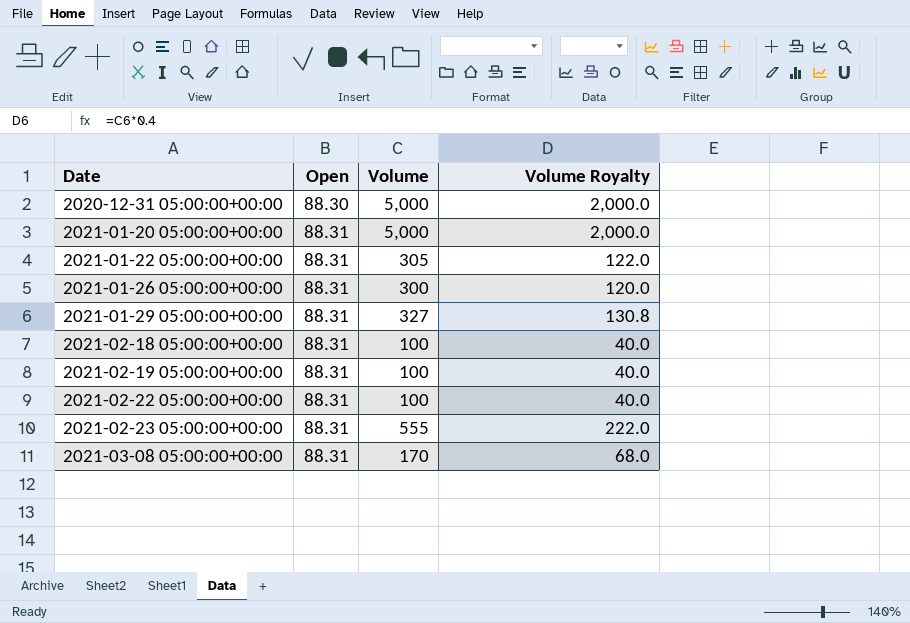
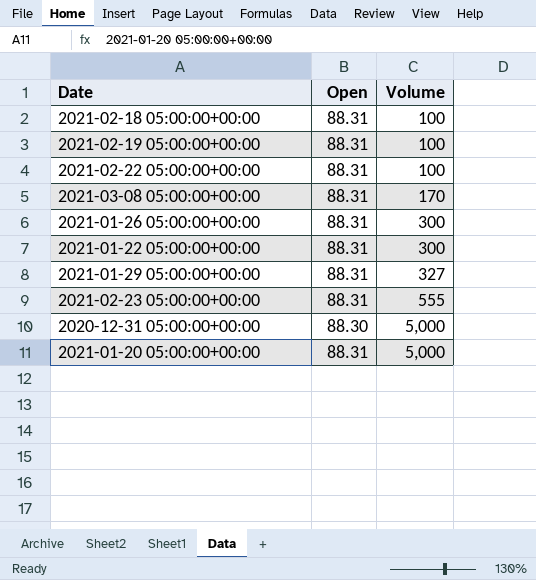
row order: Date ascending -> Volume ascending
column Volume Royalty | formula: [Volume] * 0.4 -> none
2021-01-22 05:00:00+00:00 | Volume: 305 -> 300

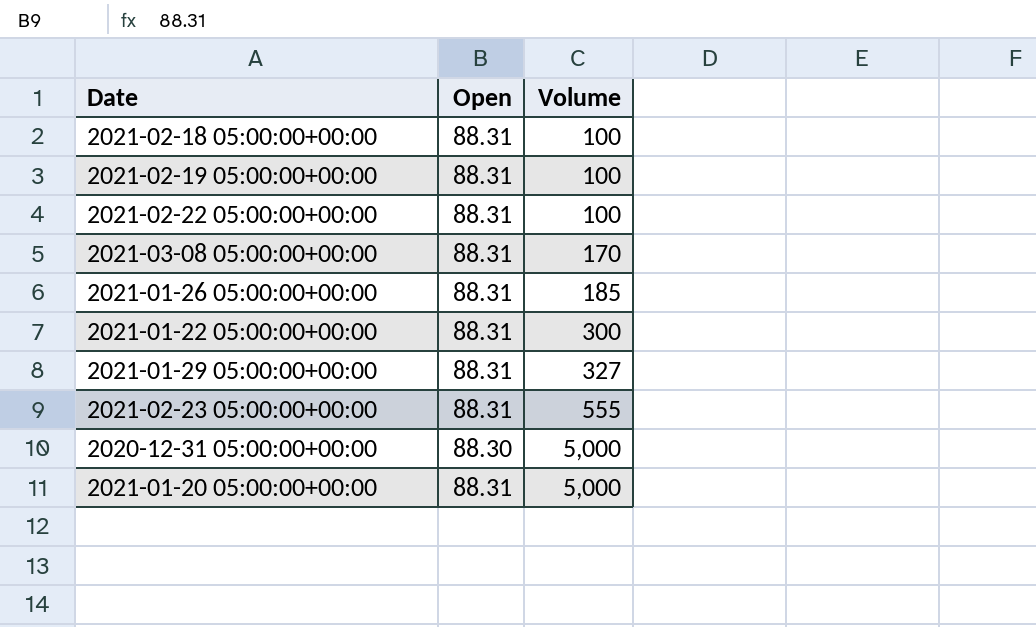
2021-01-26 05:00:00+00:00 | Volume: 300 -> 185

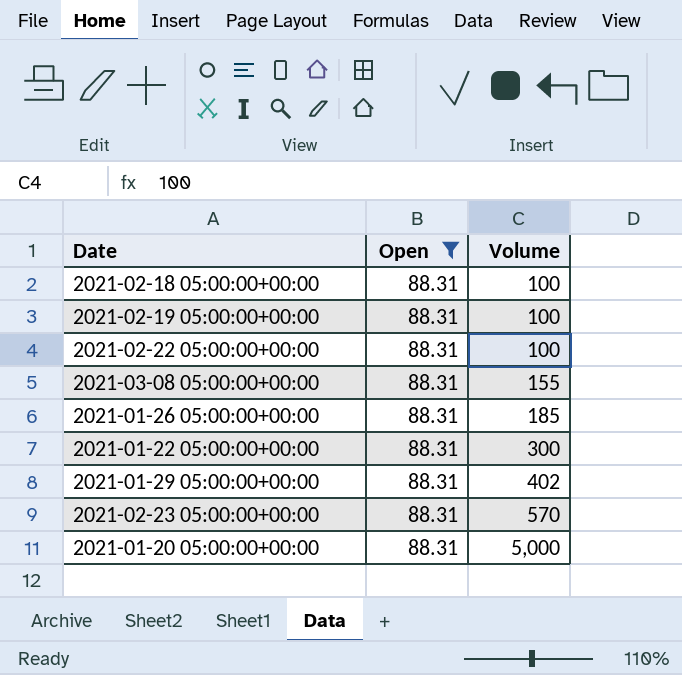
filter: none -> Open = 88.31
2021-03-08 05:00:00+00:00 | Volume: 170 -> 155
2021-01-29 05:00:00+00:00 | Volume: 327 -> 402
2021-02-23 05:00:00+00:00 | Volume: 555 -> 570

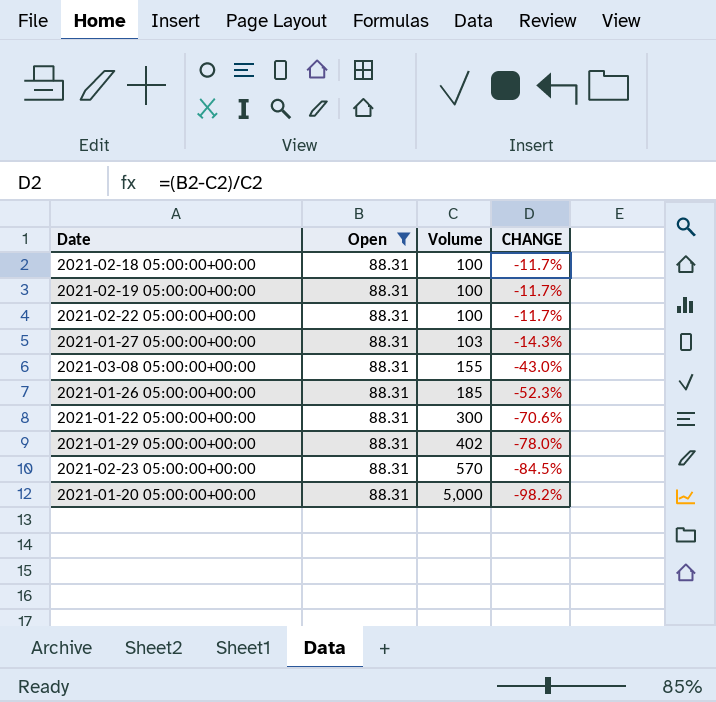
column CHANGE | formula: none -> ([Open] - [Volume]) / [Volume]
row 2021-01-27 05:00:00+00:00: none -> 88.31 | 103 | -14.3%

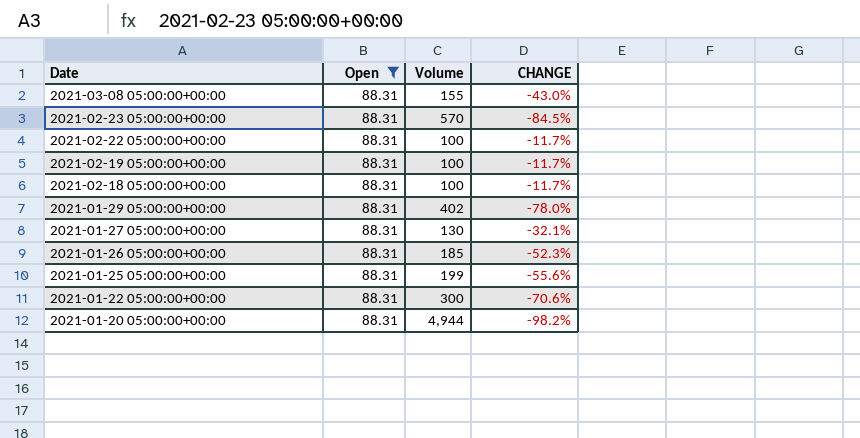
row order: Volume ascending -> Date descending
2021-01-27 05:00:00+00:00 | Volume: 103 -> 130
2021-01-27 05:00:00+00:00 | CHANGE: -14.3% -> -32.1%
row 2021-01-25 05:00:00+00:00: none -> 88.31 | 199 | -55.6%
2021-01-20 05:00:00+00:00 | Volume: 5,000 -> 4,944

